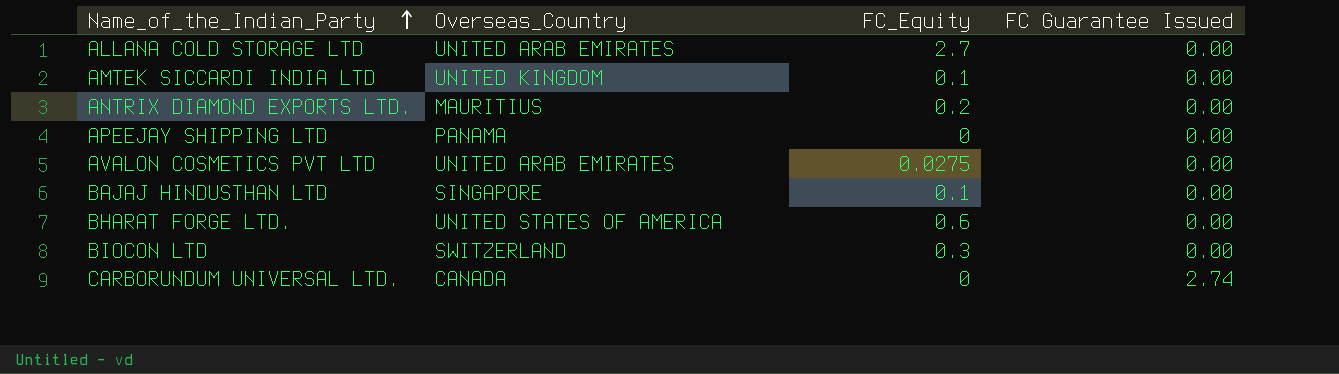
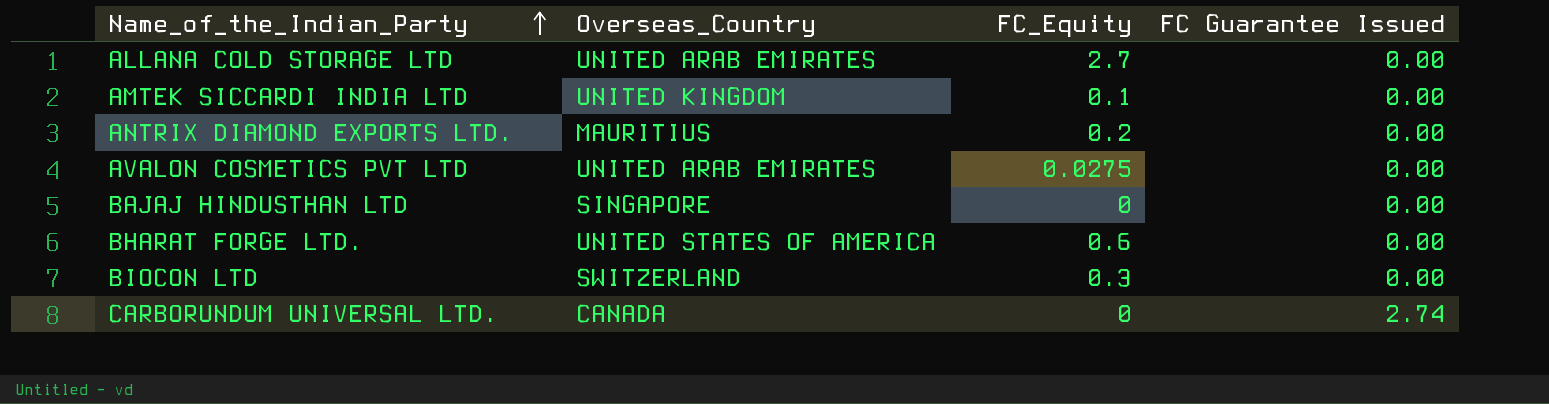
row APEEJAY SHIPPING LTD: PANAMA | 0 | 0.00 -> none
BAJAJ HINDUSTHAN LTD | FC_Equity: 0.1 -> 0

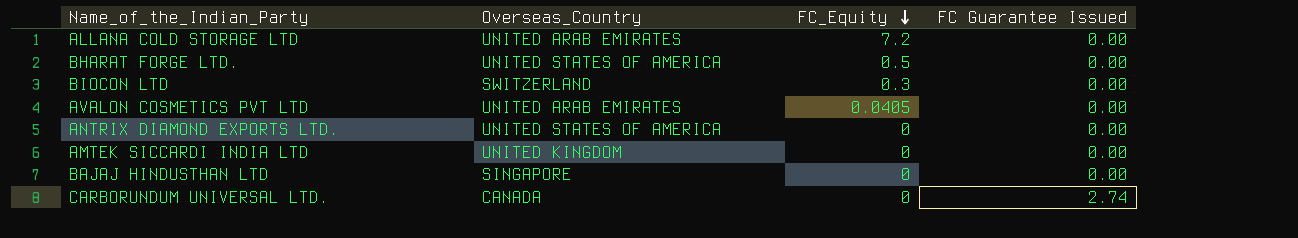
row order: Name_of_the_Indian_Party ascending -> FC_Equity descending
ALLANA COLD STORAGE LTD | FC_Equity: 2.7 -> 7.2
BHARAT FORGE LTD. | FC_Equity: 0.6 -> 0.5
AVALON COSMETICS PVT LTD | FC_Equity: 0.0275 -> 0.0405
ANTRIX DIAMOND EXPORTS LTD. | Overseas_Country: MAURITIUS -> UNITED STATES OF AMERICA
ANTRIX DIAMOND EXPORTS LTD. | FC_Equity: 0.2 -> 0
AMTEK SICCARDI INDIA LTD | FC_Equity: 0.1 -> 0

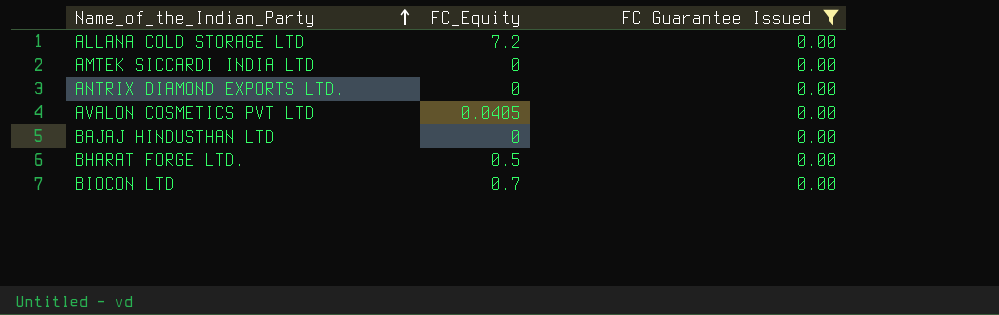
filter: none -> FC Guarantee Issued = 0.00
row order: FC_Equity descending -> Name_of_the_Indian_Party ascending
column Overseas_Country | position: 2 -> none
BIOCON LTD | FC_Equity: 0.3 -> 0.7

